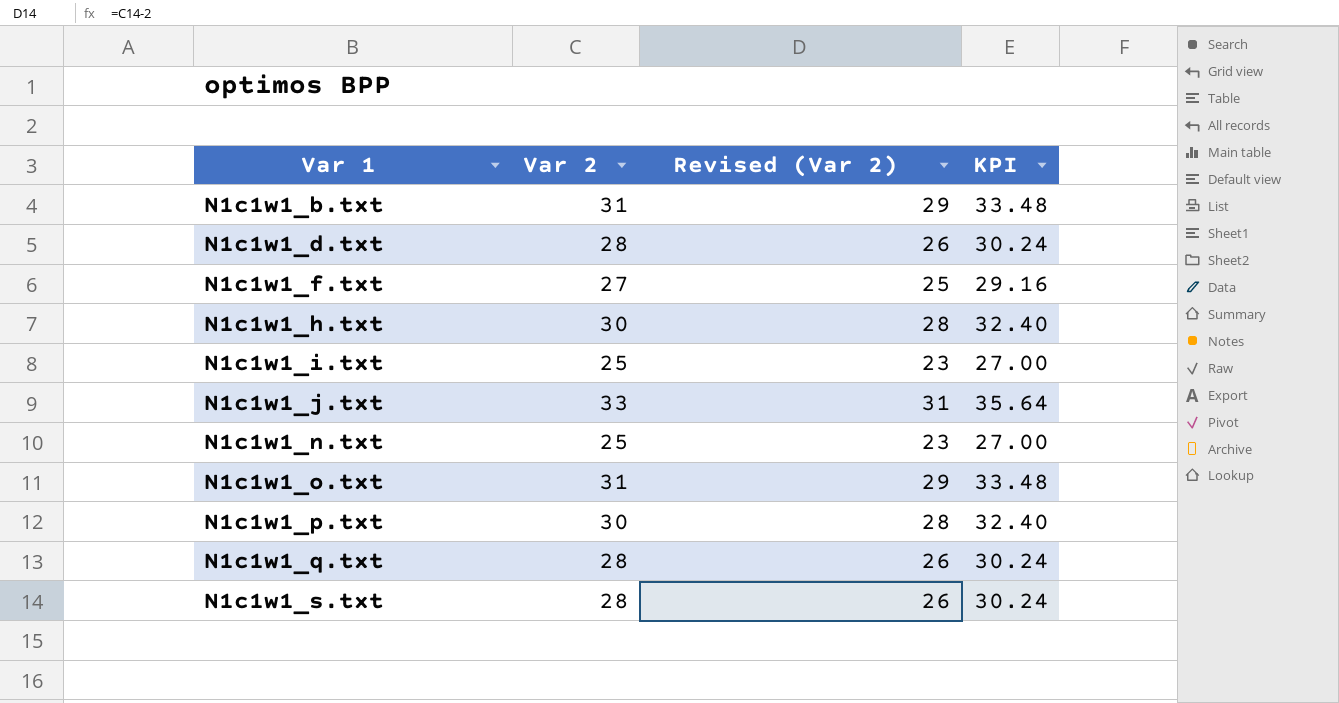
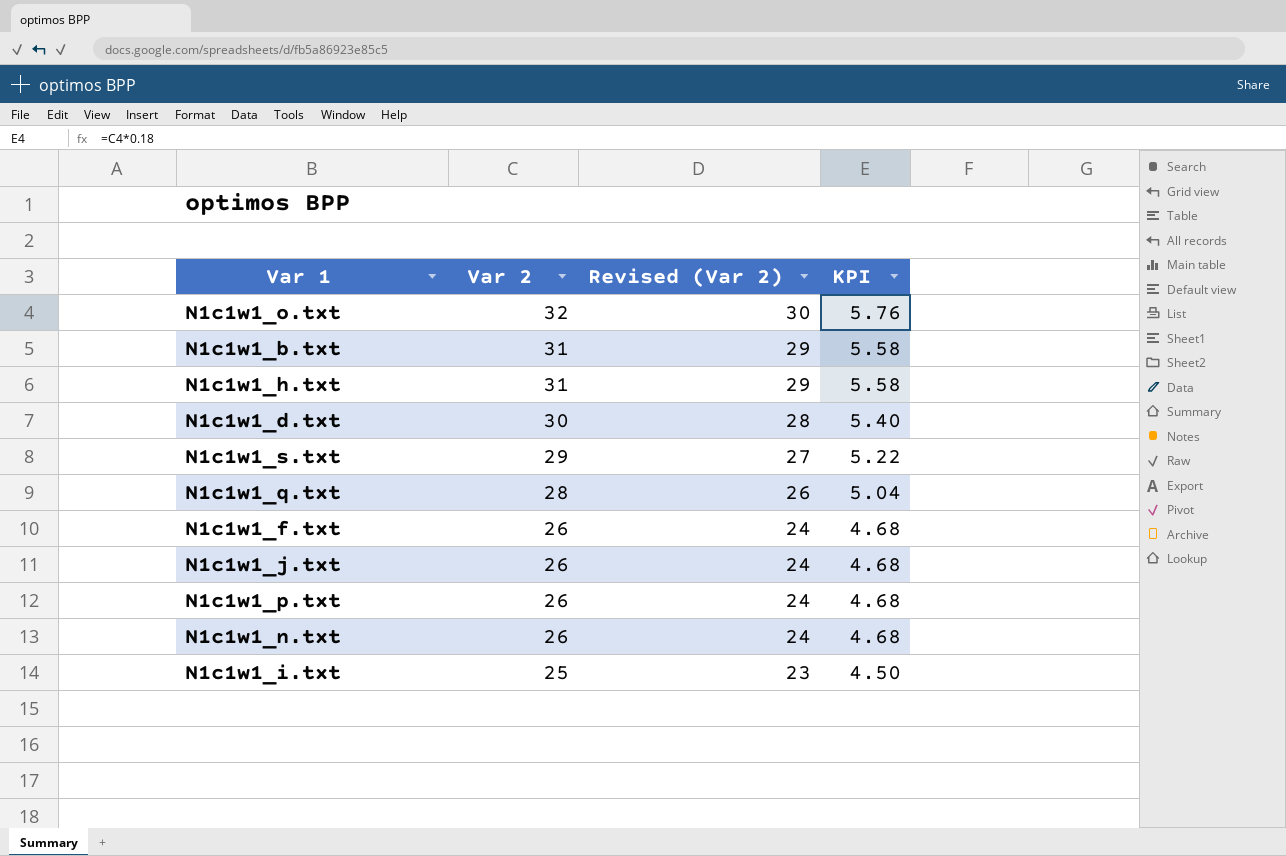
row order: Var 1 ascending -> Var 2 descending
column KPI | formula: [Var 2] * 1.08 -> [Var 2] * 0.18
N1c1w1_o.txt | Var 2: 31 -> 32
N1c1w1_o.txt | Revised (Var 2): 29 -> 30
N1c1w1_h.txt | Var 2: 30 -> 31
N1c1w1_h.txt | Revised (Var 2): 28 -> 29
N1c1w1_d.txt | Var 2: 28 -> 30
N1c1w1_d.txt | Revised (Var 2): 26 -> 28
N1c1w1_s.txt | Var 2: 28 -> 29
N1c1w1_s.txt | Revised (Var 2): 26 -> 27
N1c1w1_f.txt | Var 2: 27 -> 26
N1c1w1_f.txt | Revised (Var 2): 25 -> 24
N1c1w1_j.txt | Var 2: 33 -> 26
N1c1w1_j.txt | Revised (Var 2): 31 -> 24
N1c1w1_p.txt | Var 2: 30 -> 26
N1c1w1_p.txt | Revised (Var 2): 28 -> 24
N1c1w1_n.txt | Var 2: 25 -> 26
N1c1w1_n.txt | Revised (Var 2): 23 -> 24

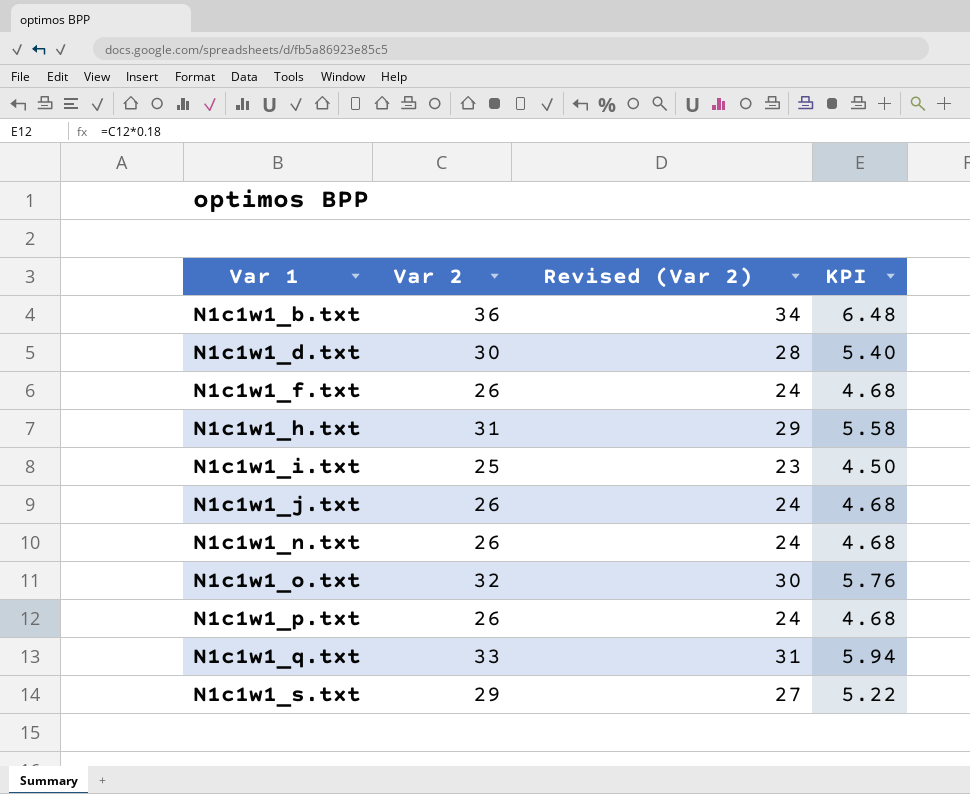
row order: Var 2 descending -> Var 1 ascending
N1c1w1_b.txt | Var 2: 31 -> 36
N1c1w1_b.txt | Revised (Var 2): 29 -> 34
N1c1w1_b.txt | KPI: 5.58 -> 6.48
N1c1w1_q.txt | Var 2: 28 -> 33
N1c1w1_q.txt | Revised (Var 2): 26 -> 31
N1c1w1_q.txt | KPI: 5.04 -> 5.94

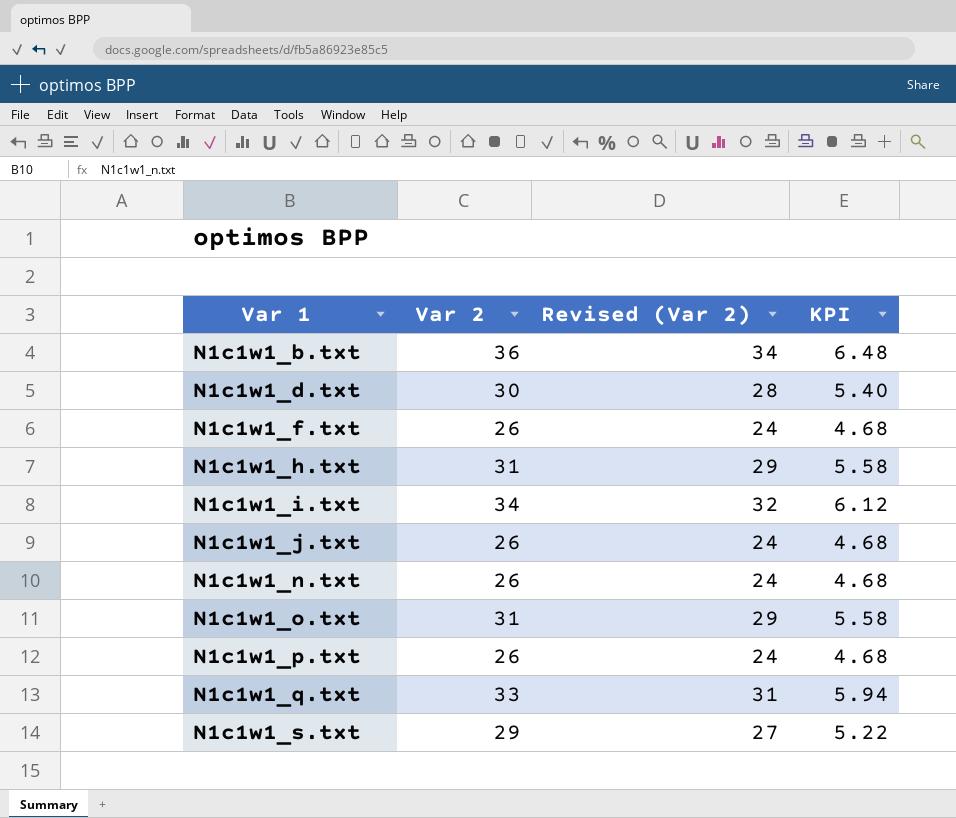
N1c1w1_i.txt | Var 2: 25 -> 34
N1c1w1_i.txt | Revised (Var 2): 23 -> 32
N1c1w1_i.txt | KPI: 4.50 -> 6.12
N1c1w1_o.txt | Var 2: 32 -> 31
N1c1w1_o.txt | Revised (Var 2): 30 -> 29
N1c1w1_o.txt | KPI: 5.76 -> 5.58

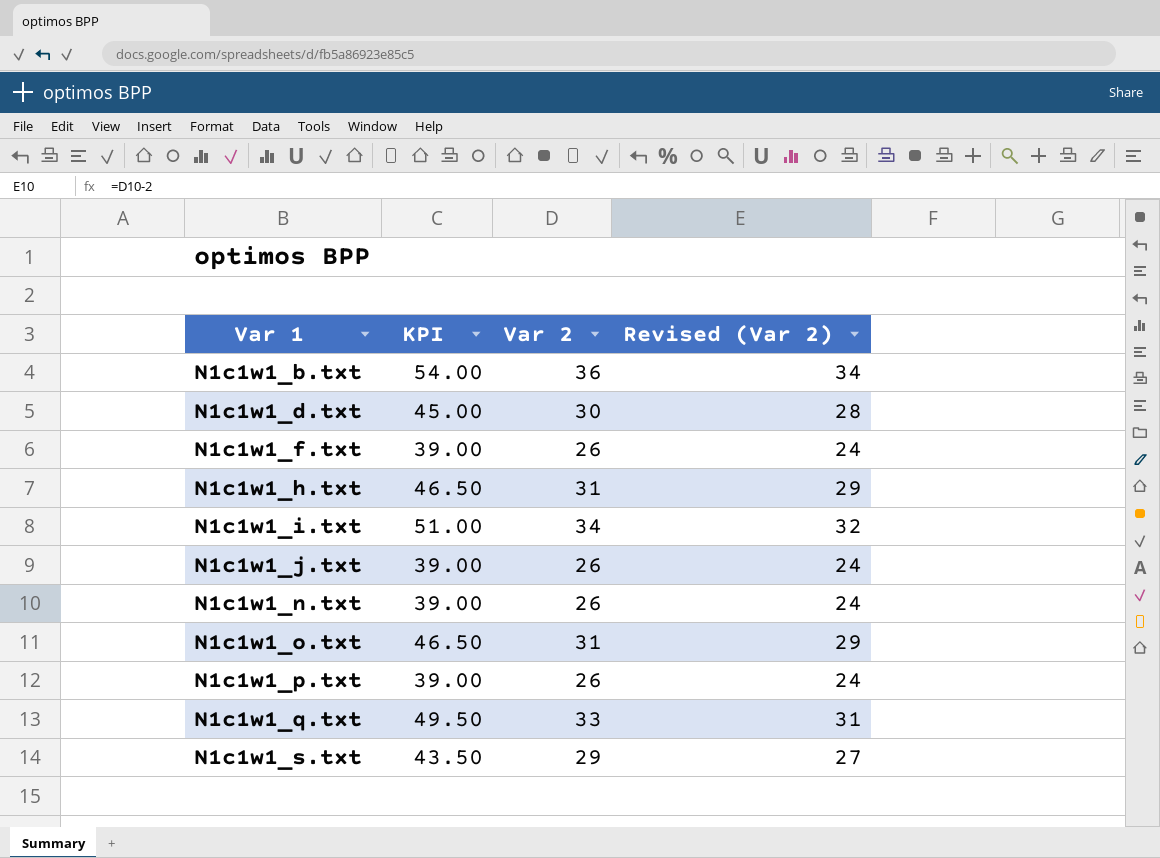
column KPI | formula: [Var 2] * 0.18 -> [Var 2] * 1.5
column KPI | position: 4 -> 2

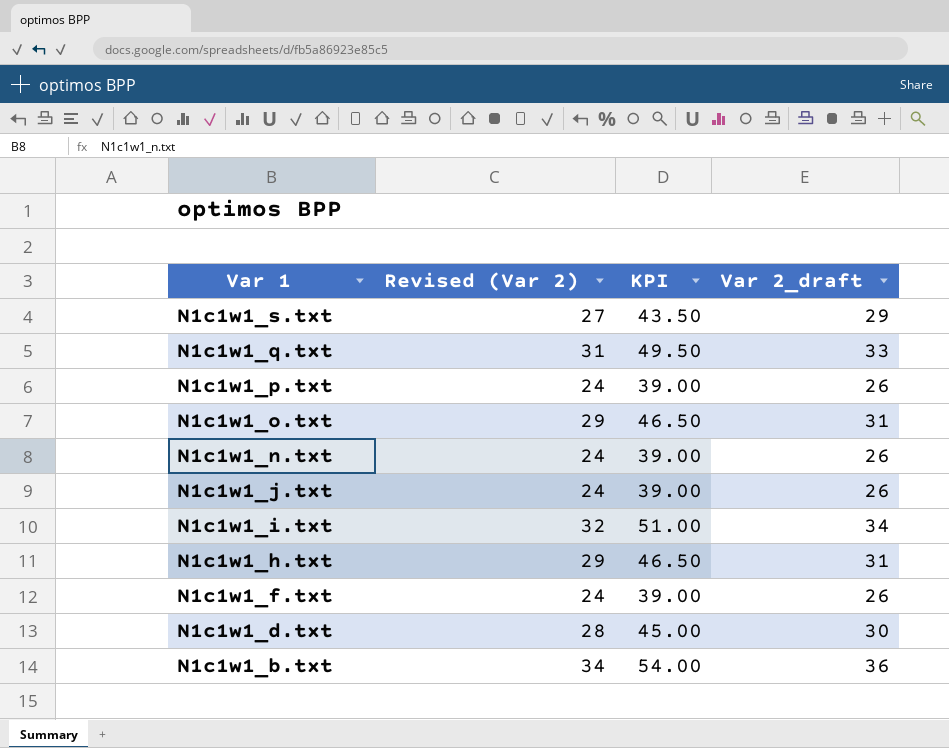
row order: Var 1 ascending -> Var 1 descending
column Revised (Var 2) | position: 4 -> 2
column name: Var 2 -> Var 2_draft

